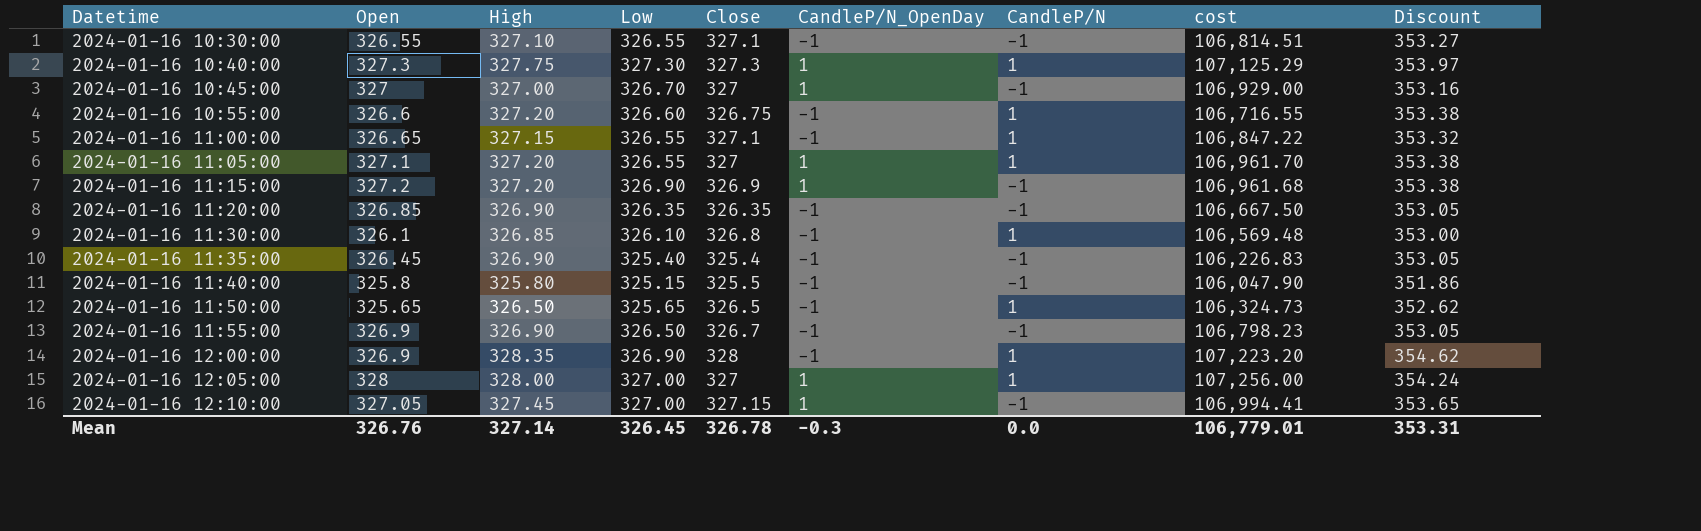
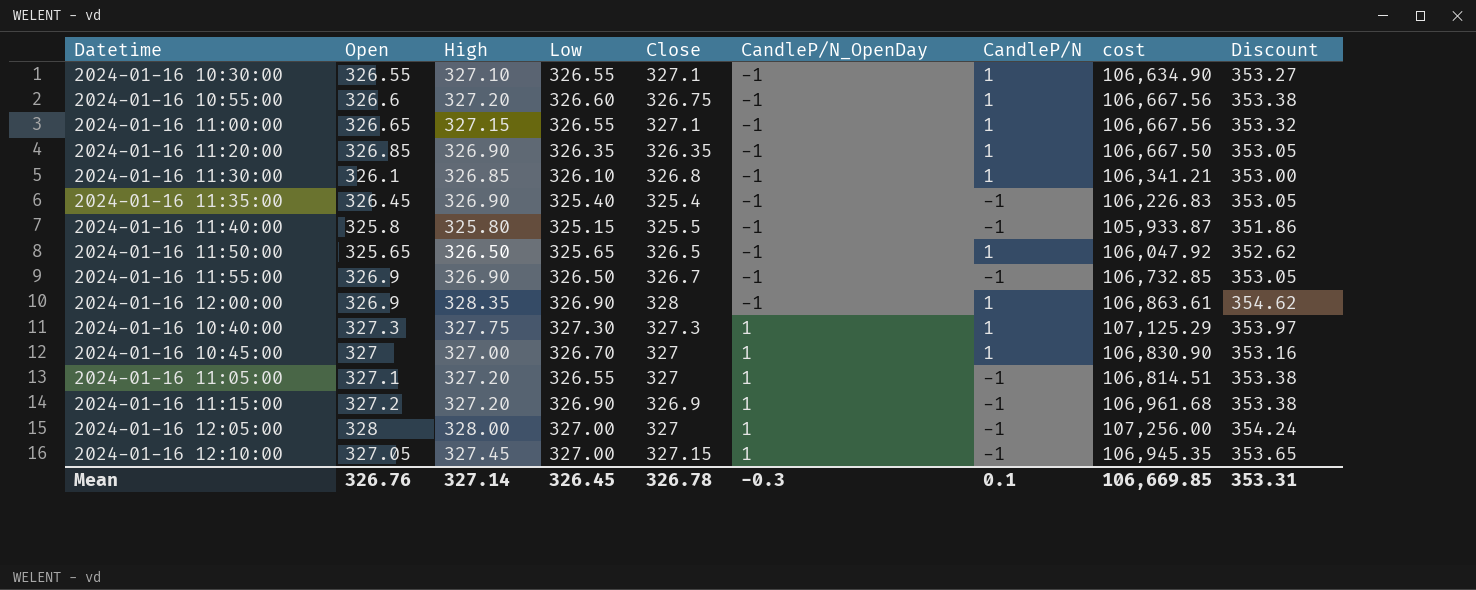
row order: Datetime ascending -> CandleP/N_OpenDay ascending
column cost | formula: [Open] * [Close] -> [Open] * [Low]
2024-01-16 10:30:00 | CandleP/N: -1 -> 1
2024-01-16 11:20:00 | CandleP/N: -1 -> 1
2024-01-16 10:45:00 | CandleP/N: -1 -> 1
2024-01-16 11:05:00 | CandleP/N: 1 -> -1
2024-01-16 12:05:00 | CandleP/N: 1 -> -1
Mean | CandleP/N: 0.0 -> 0.1
Mean | cost: 106,779.01 -> 106,669.85

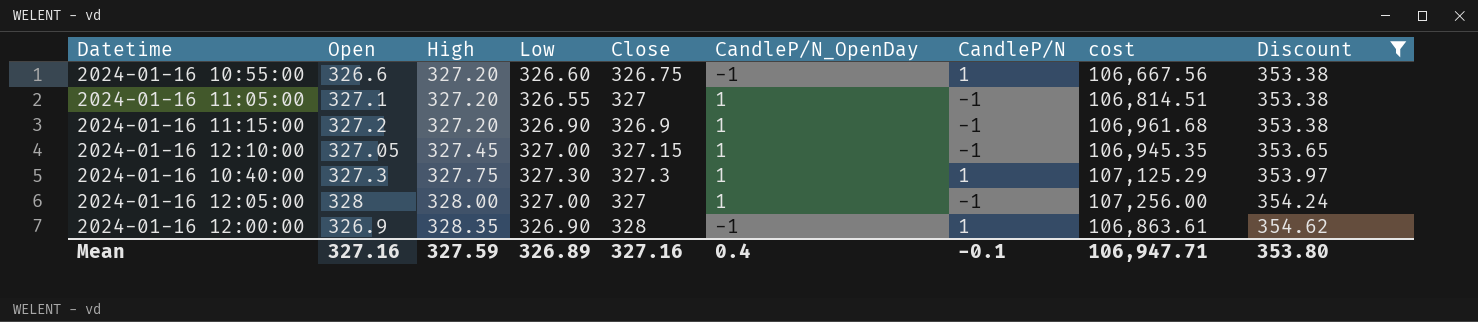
filter: none -> Discount >= 353.38
row order: CandleP/N_OpenDay ascending -> High ascending
Mean | Open: 326.76 -> 327.16
Mean | High: 327.14 -> 327.59
Mean | Low: 326.45 -> 326.89
Mean | Close: 326.78 -> 327.16
Mean | CandleP/N_OpenDay: -0.3 -> 0.4
Mean | CandleP/N: 0.1 -> -0.1
Mean | cost: 106,669.85 -> 106,947.71
Mean | Discount: 353.31 -> 353.80

